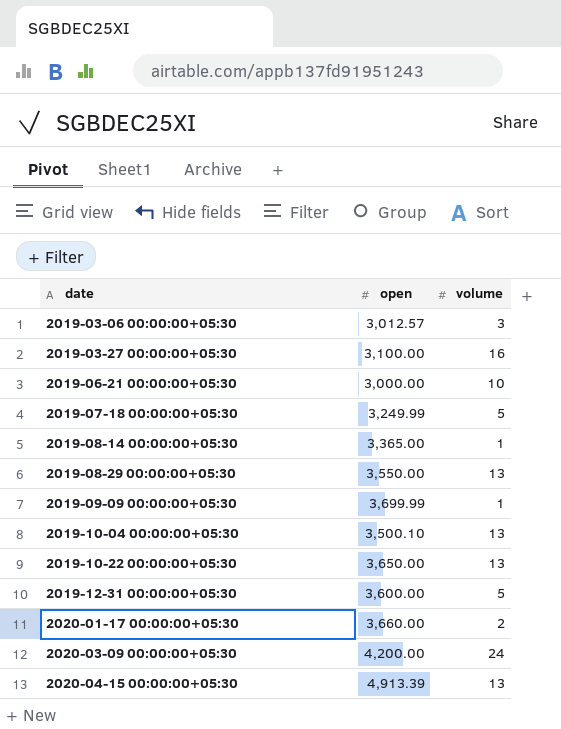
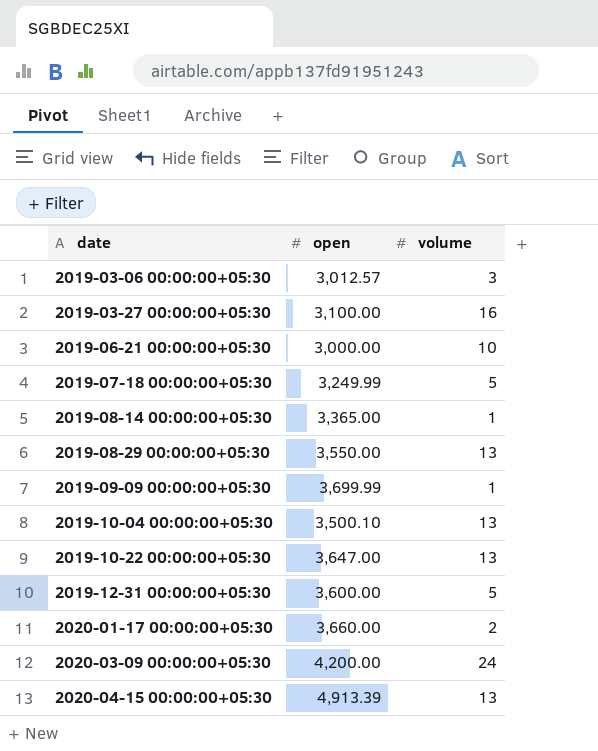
2019-10-22 00:00:00+05:30 | open: 3,650.00 -> 3,647.00

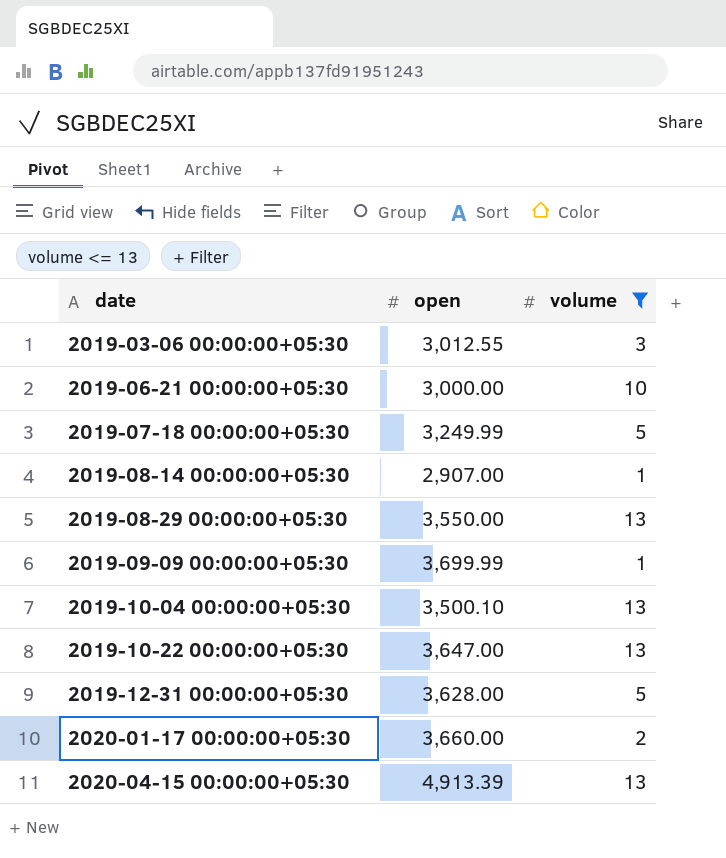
filter: none -> volume <= 13
2019-03-06 00:00:00+05:30 | open: 3,012.57 -> 3,012.55
2019-08-14 00:00:00+05:30 | open: 3,365.00 -> 2,907.00
2019-12-31 00:00:00+05:30 | open: 3,600.00 -> 3,628.00

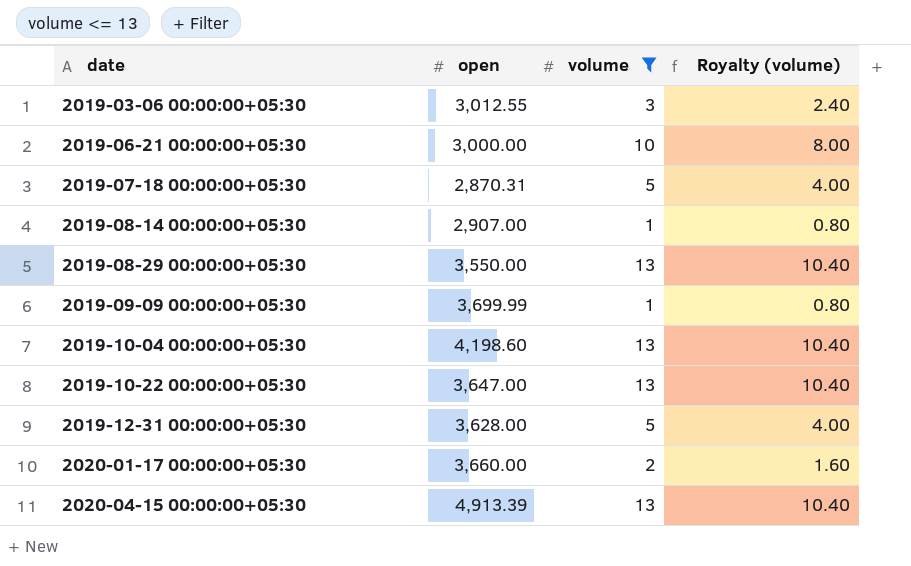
column Royalty (volume) | formula: none -> [volume] * 0.8
2019-07-18 00:00:00+05:30 | open: 3,249.99 -> 2,870.31
2019-10-04 00:00:00+05:30 | open: 3,500.10 -> 4,198.60

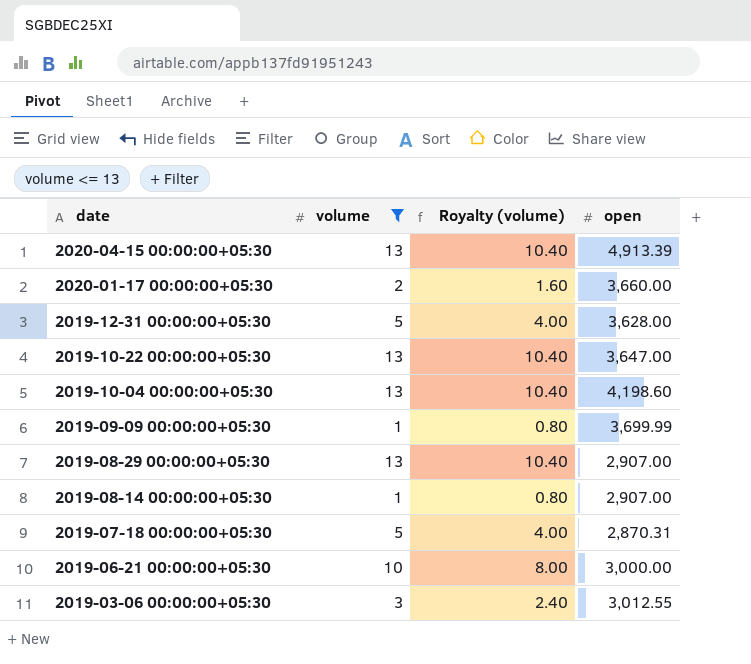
row order: date ascending -> date descending
column open | position: 2 -> 4
2019-08-29 00:00:00+05:30 | open: 3,550.00 -> 2,907.00

